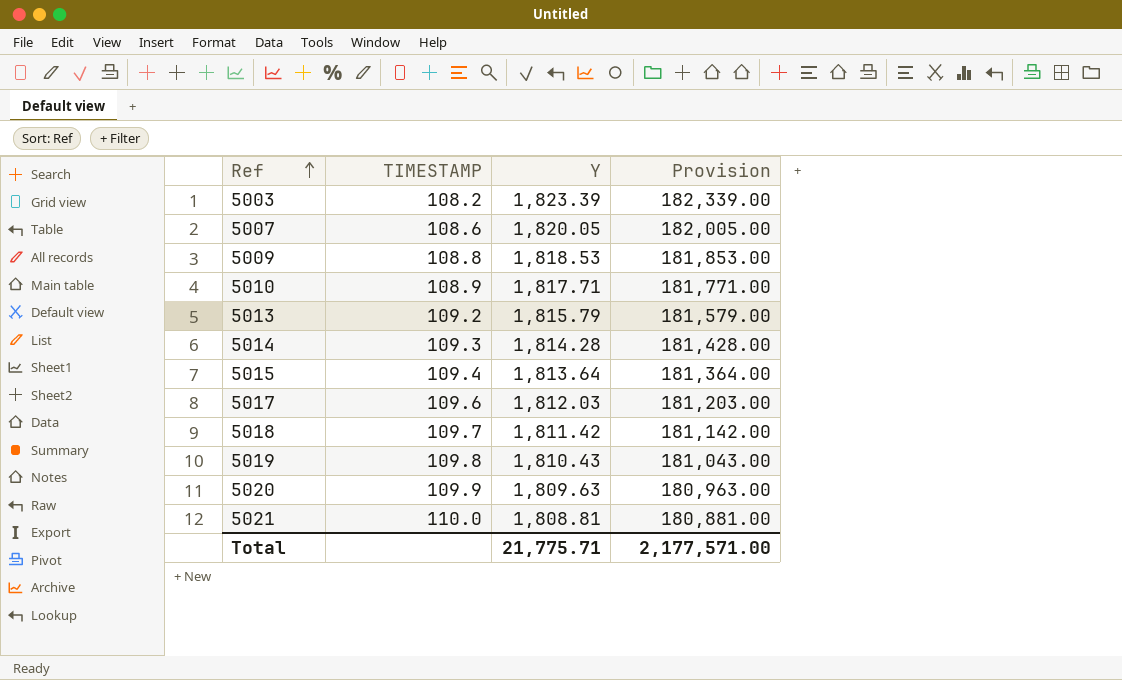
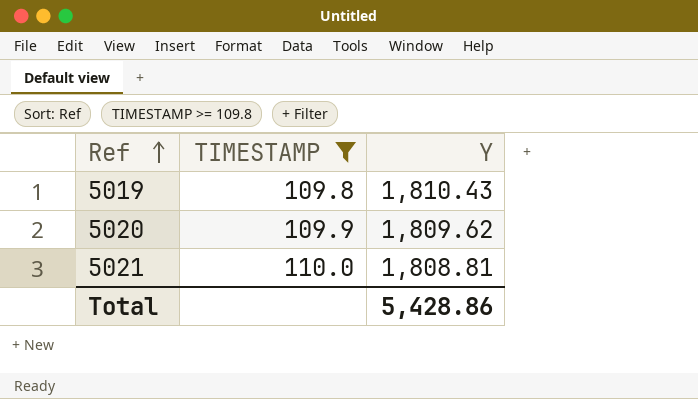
filter: none -> TIMESTAMP >= 109.8
column Provision | formula: [Y] * 100 -> none
5020 | Y: 1,809.63 -> 1,809.62
Total | Y: 21,775.71 -> 5,428.86

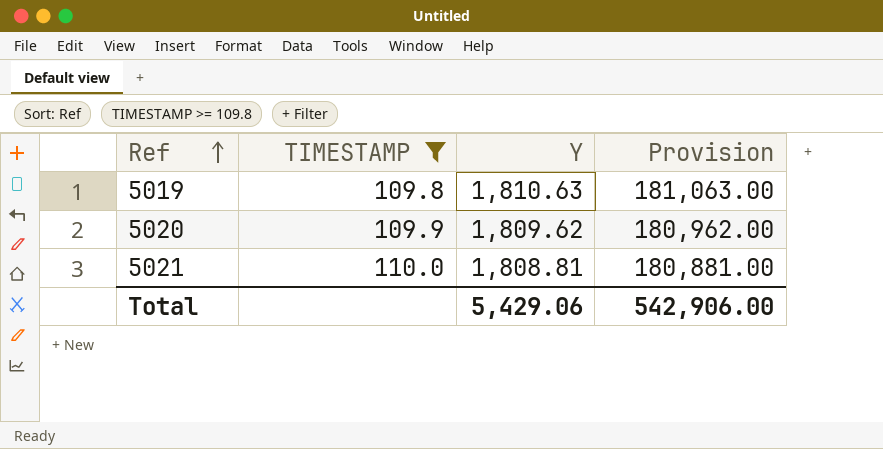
column Provision | formula: none -> [Y] * 100
5019 | Y: 1,810.43 -> 1,810.63
Total | Y: 5,428.86 -> 5,429.06

